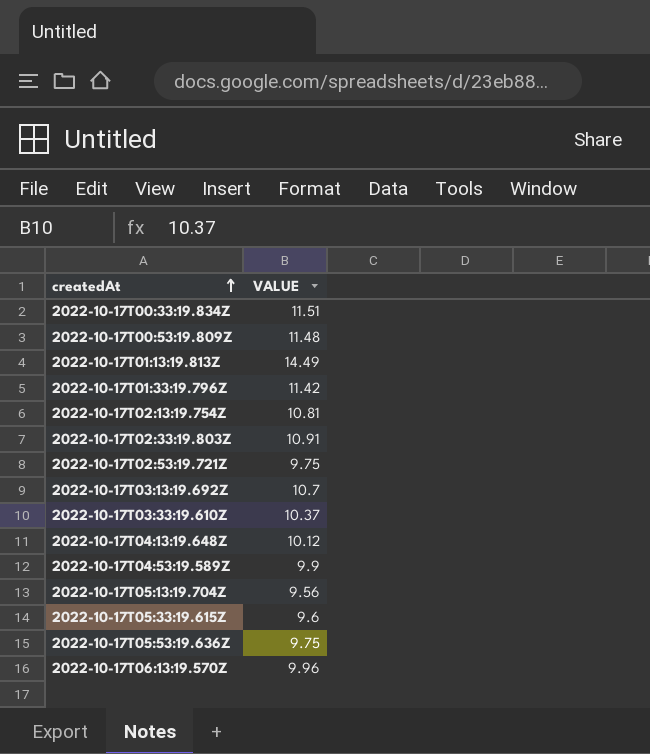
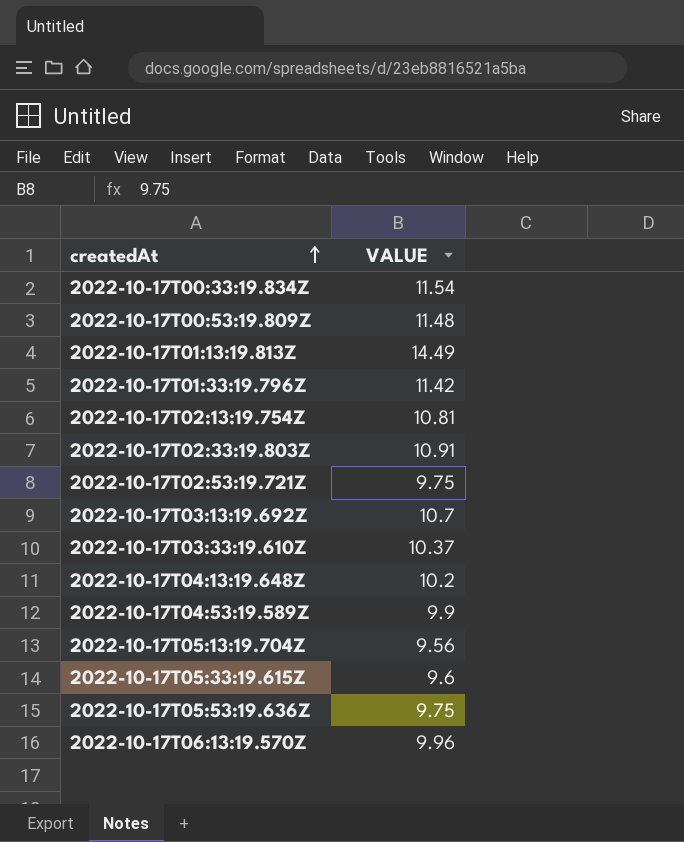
2022-10-17T00:33:19.834Z | VALUE: 11.51 -> 11.54
2022-10-17T04:13:19.648Z | VALUE: 10.12 -> 10.2

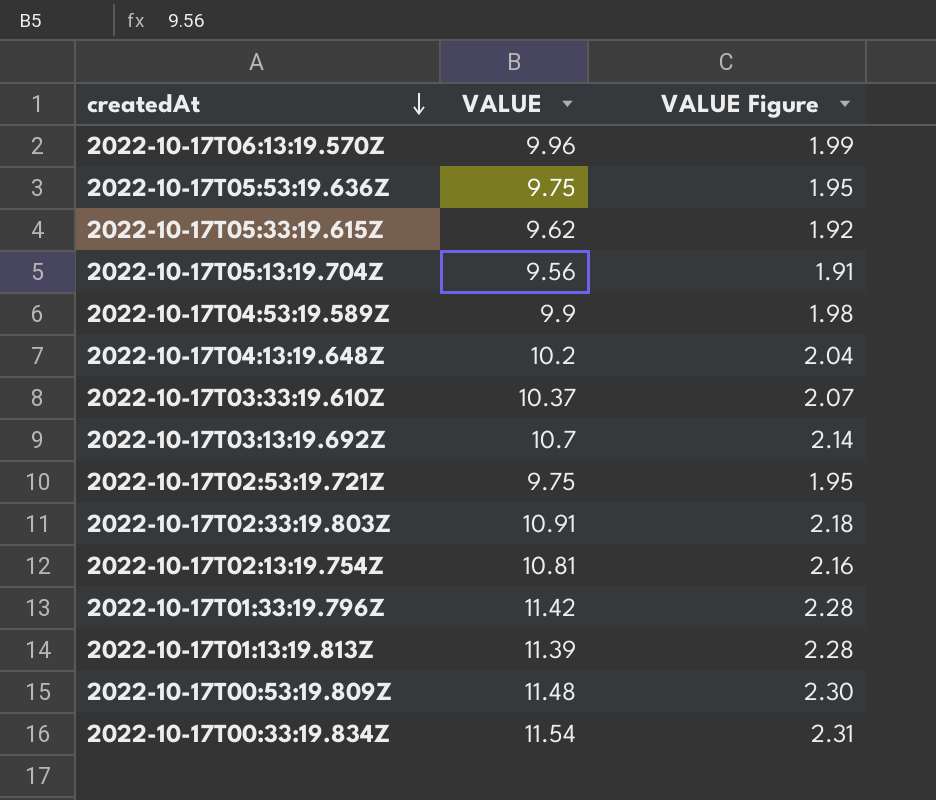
row order: createdAt ascending -> createdAt descending
column VALUE Figure | formula: none -> [VALUE] * 0.2
2022-10-17T05:33:19.615Z | VALUE: 9.6 -> 9.62
2022-10-17T01:13:19.813Z | VALUE: 14.49 -> 11.39

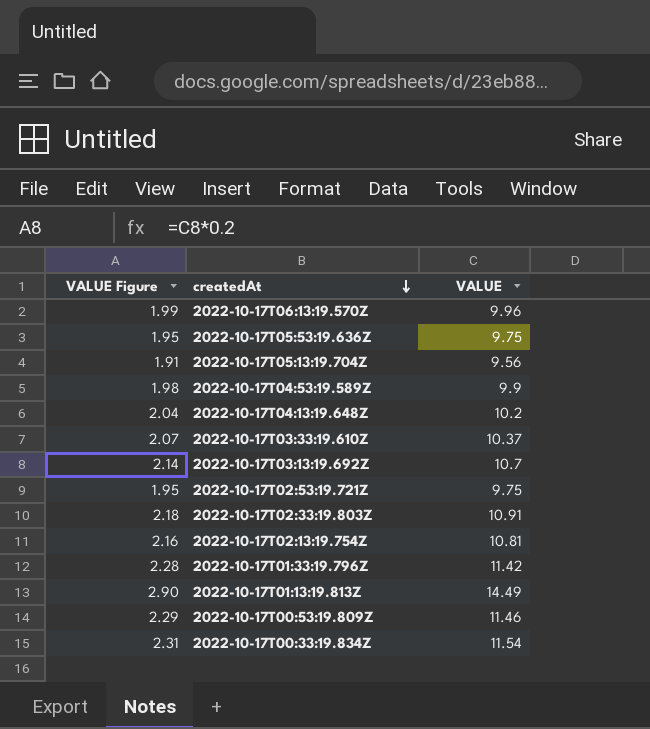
column VALUE Figure | position: 3 -> 1
row 2022-10-17T05:33:19.615Z: 9.62 | 1.92 -> none
2022-10-17T01:13:19.813Z | VALUE Figure: 2.28 -> 2.90
2022-10-17T01:13:19.813Z | VALUE: 11.39 -> 14.49
2022-10-17T00:53:19.809Z | VALUE Figure: 2.30 -> 2.29
2022-10-17T00:53:19.809Z | VALUE: 11.48 -> 11.46

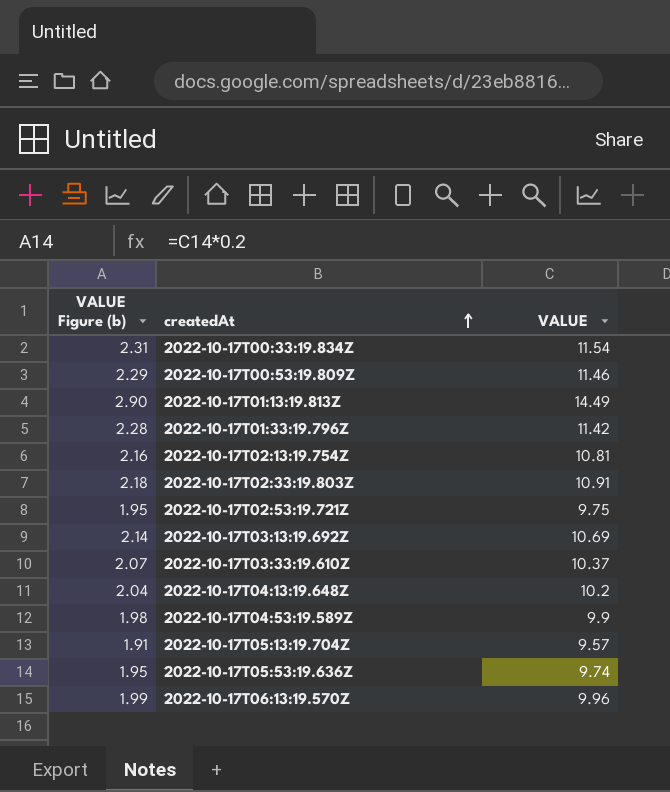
row order: createdAt descending -> createdAt ascending
column name: VALUE Figure -> VALUE Figure (b)
2022-10-17T03:13:19.692Z | VALUE: 10.7 -> 10.69
2022-10-17T05:13:19.704Z | VALUE: 9.56 -> 9.57
2022-10-17T05:53:19.636Z | VALUE: 9.75 -> 9.74

